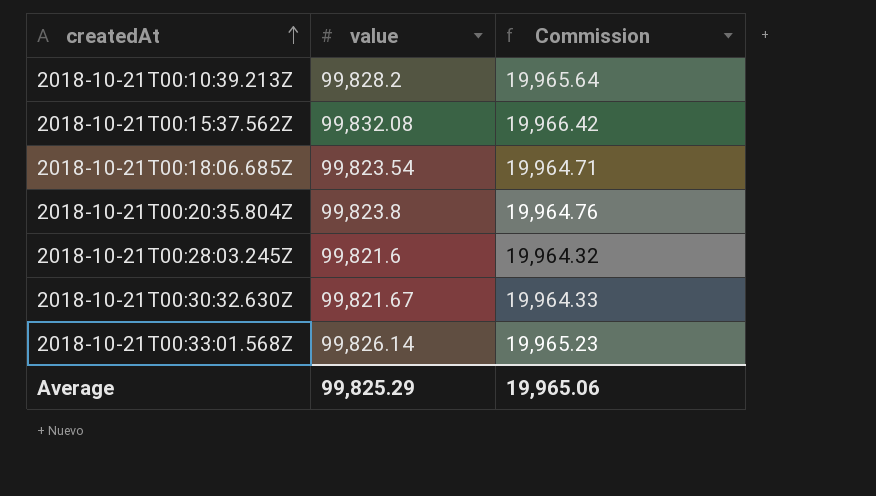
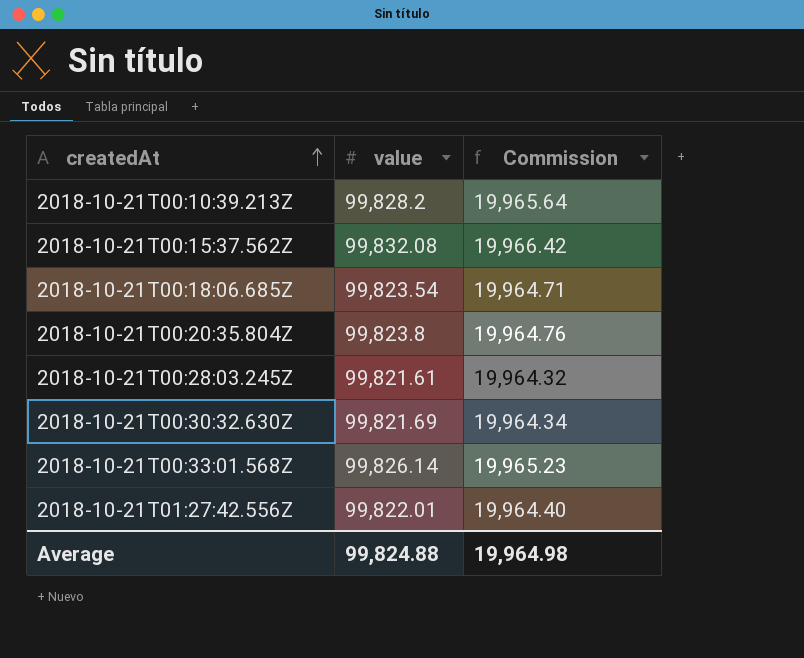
2018-10-21T00:28:03.245Z | value: 99,821.6 -> 99,821.61
2018-10-21T00:30:32.630Z | value: 99,821.67 -> 99,821.69
2018-10-21T00:30:32.630Z | Commission: 19,964.33 -> 19,964.34
row 2018-10-21T01:27:42.556Z: none -> 99,822.01 | 19,964.40
Average | value: 99,825.29 -> 99,824.88
Average | Commission: 19,965.06 -> 19,964.98

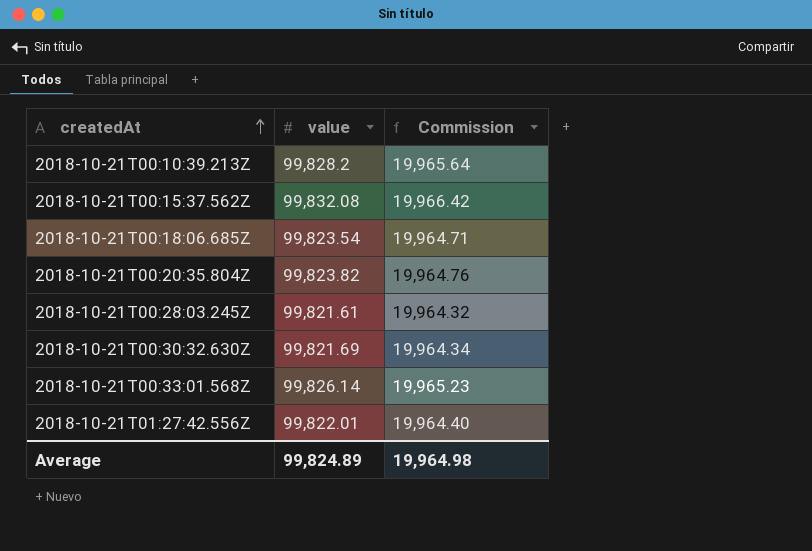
2018-10-21T00:20:35.804Z | value: 99,823.8 -> 99,823.82
Average | value: 99,824.88 -> 99,824.89

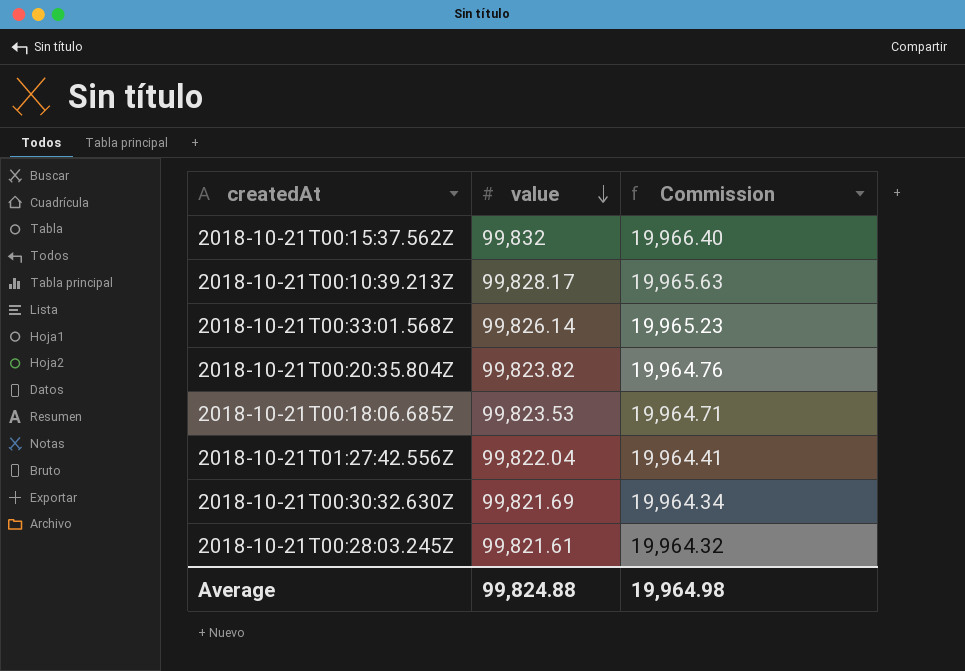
row order: createdAt ascending -> value descending
2018-10-21T00:15:37.562Z | value: 99,832.08 -> 99,832
2018-10-21T00:15:37.562Z | Commission: 19,966.42 -> 19,966.40
2018-10-21T00:10:39.213Z | value: 99,828.2 -> 99,828.17
2018-10-21T00:10:39.213Z | Commission: 19,965.64 -> 19,965.63
2018-10-21T00:18:06.685Z | value: 99,823.54 -> 99,823.53
2018-10-21T01:27:42.556Z | value: 99,822.01 -> 99,822.04
2018-10-21T01:27:42.556Z | Commission: 19,964.40 -> 19,964.41
Average | value: 99,824.89 -> 99,824.88

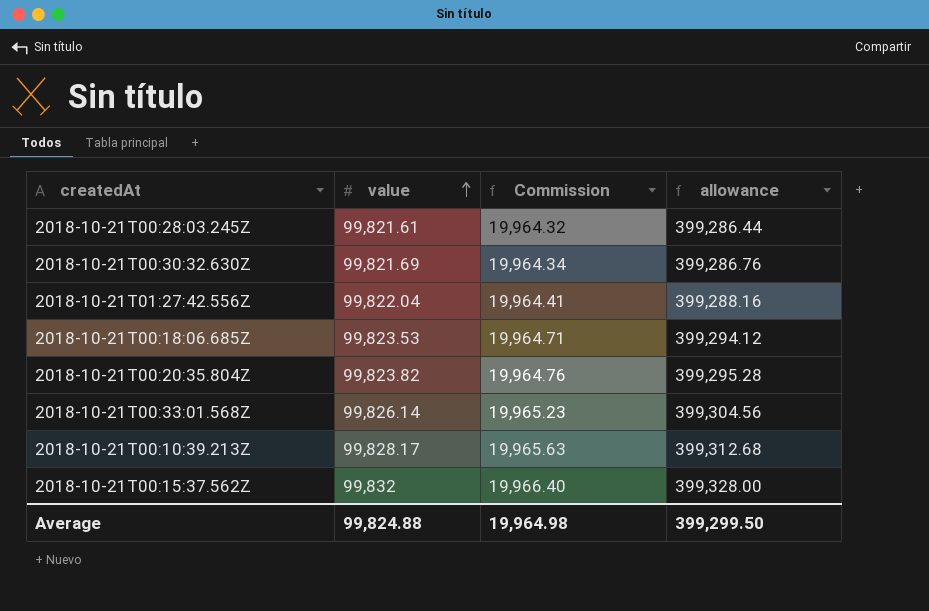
row order: value descending -> value ascending
column allowance | formula: none -> [value] * 4

